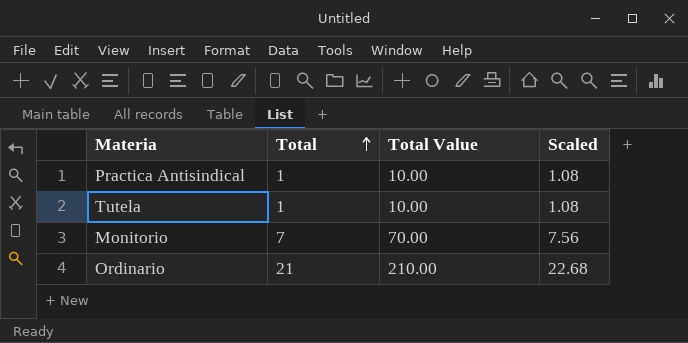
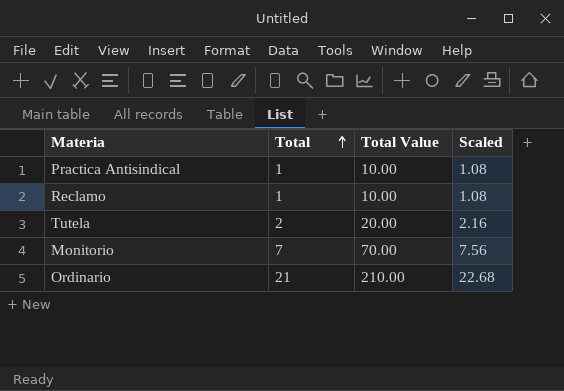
row Reclamo: none -> 1 | 10.00 | 1.08
Tutela | Total: 1 -> 2
Tutela | Total Value: 10.00 -> 20.00
Tutela | Scaled: 1.08 -> 2.16

